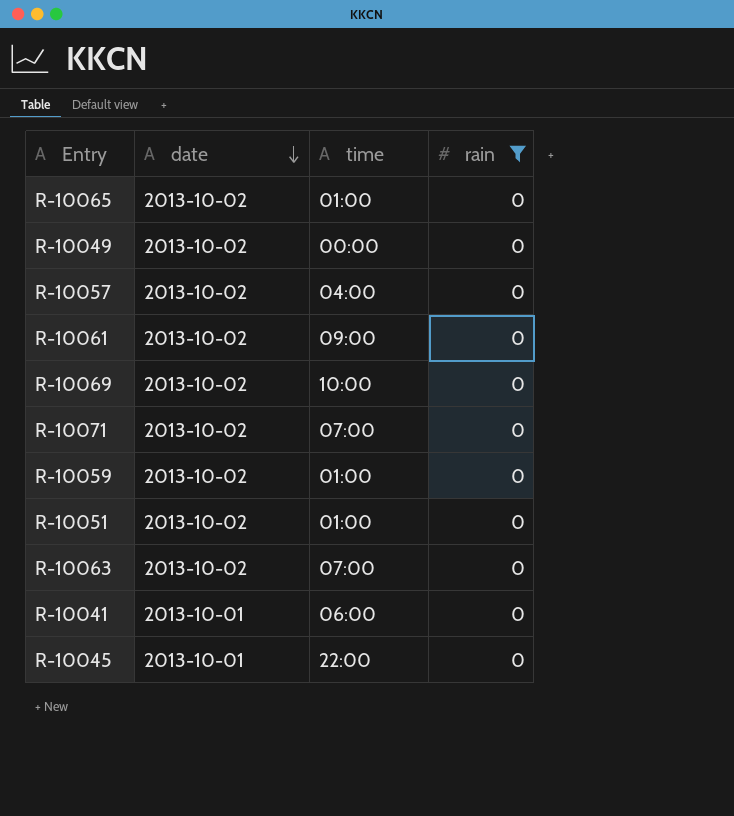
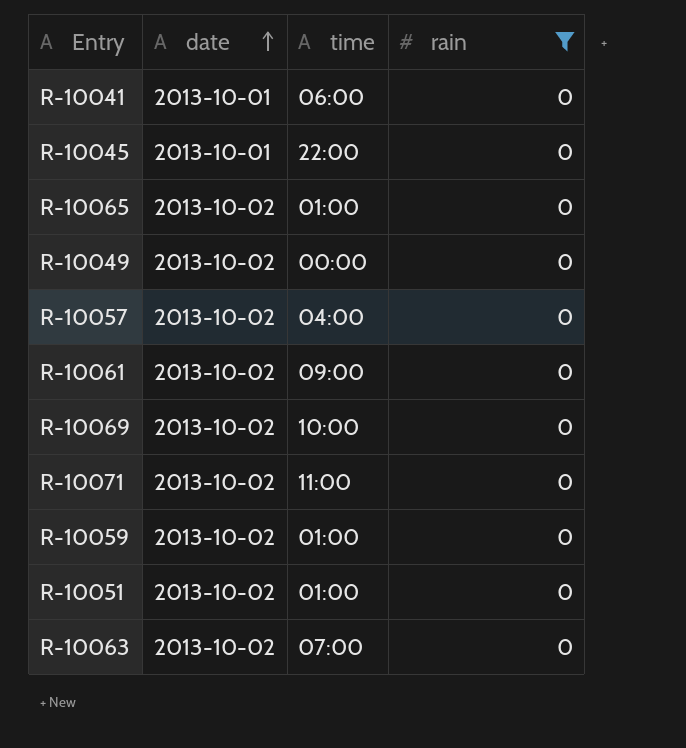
row order: date descending -> date ascending
R-10071 | time: 07:00 -> 11:00

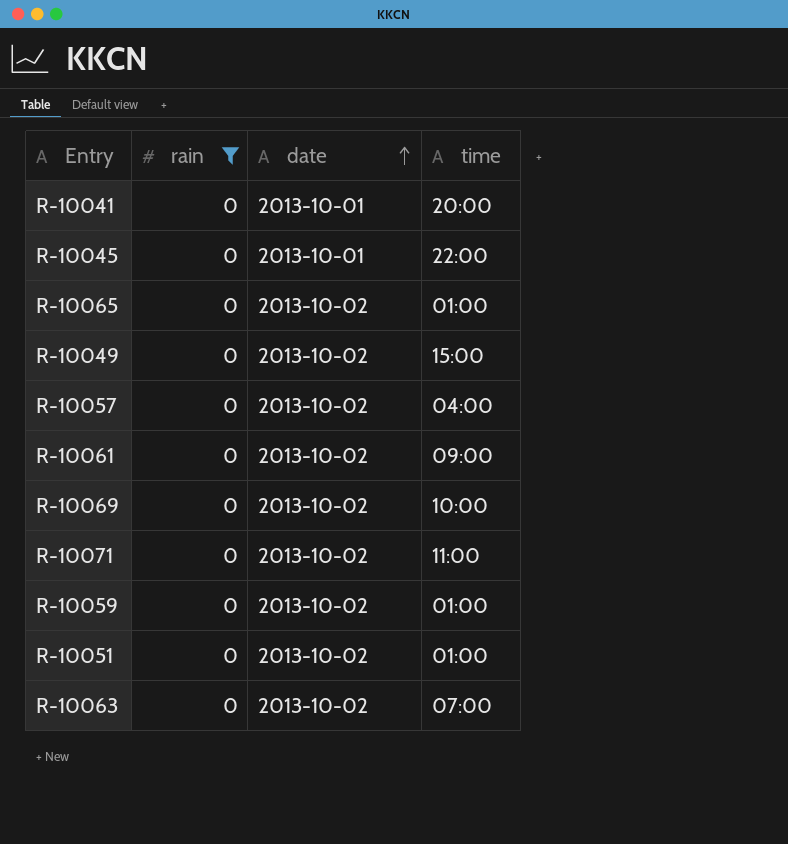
column rain | position: 4 -> 2
R-10041 | time: 06:00 -> 20:00
R-10049 | time: 00:00 -> 15:00

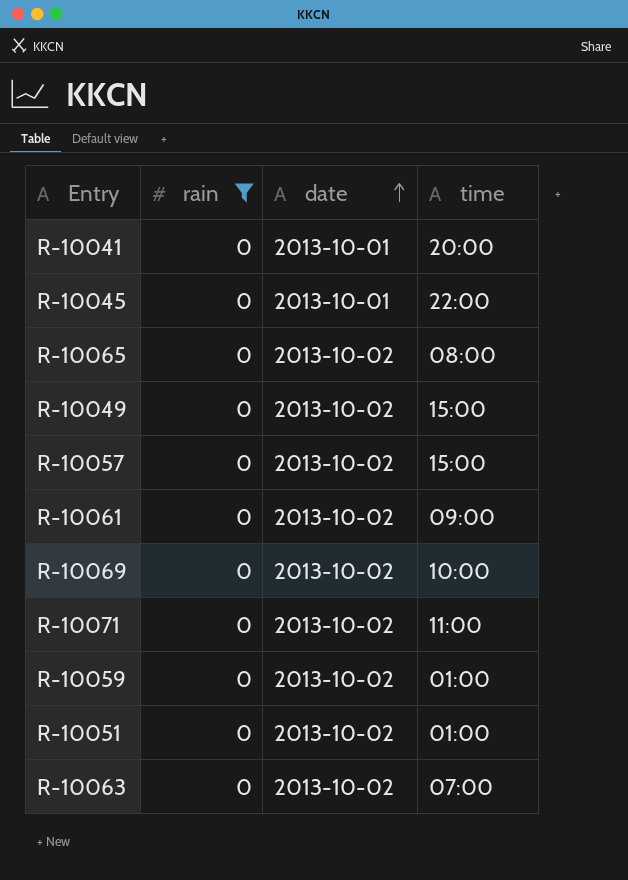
R-10065 | time: 01:00 -> 08:00
R-10057 | time: 04:00 -> 15:00

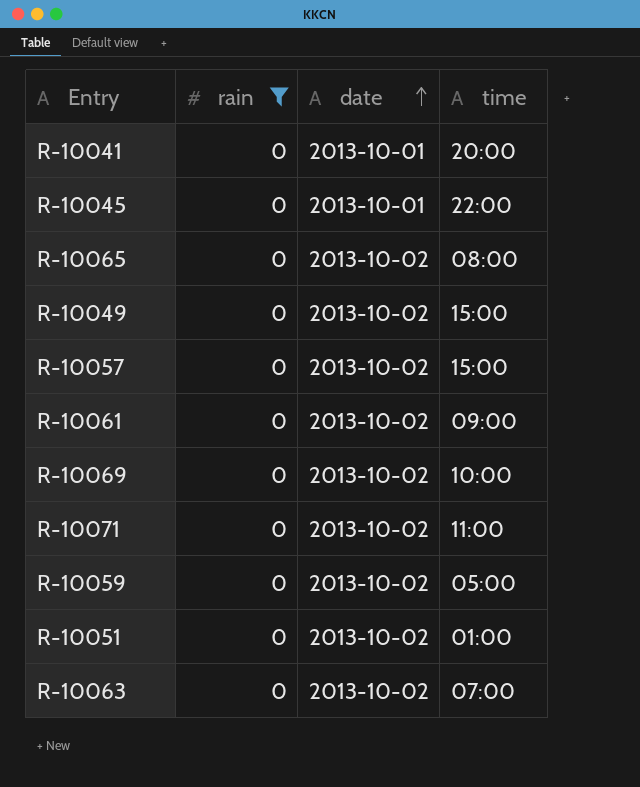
R-10059 | time: 01:00 -> 05:00

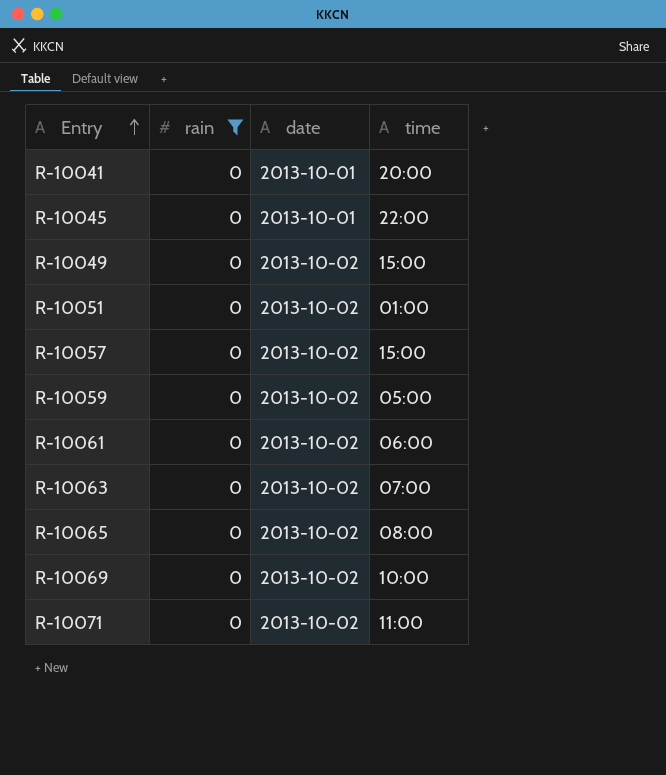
row order: date ascending -> Entry ascending
R-10061 | time: 09:00 -> 06:00

